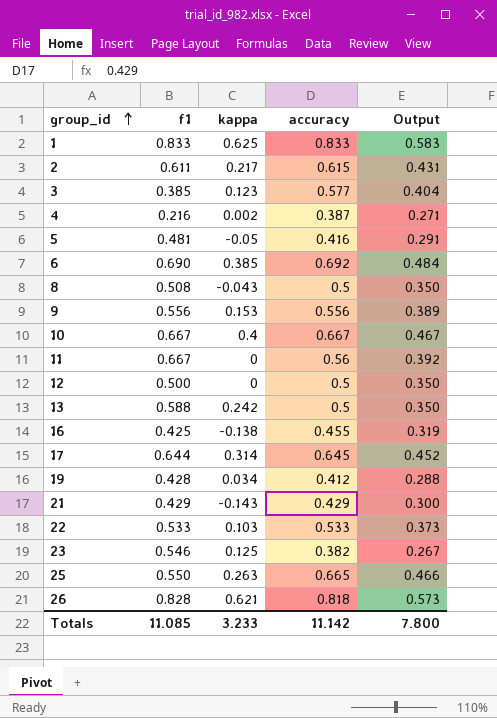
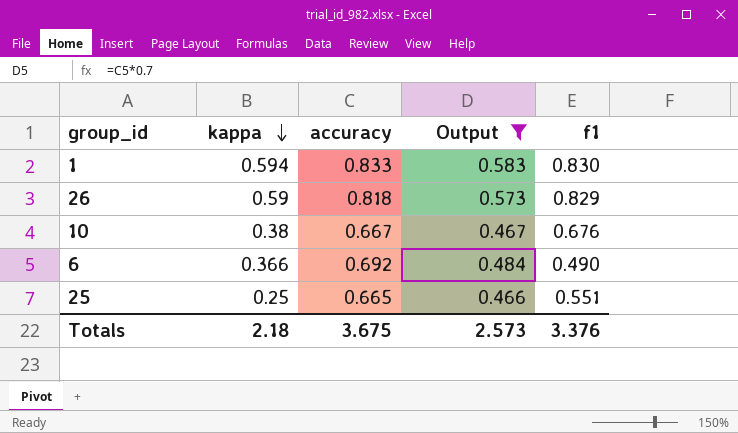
filter: none -> Output >= 0.466
row order: group_id ascending -> kappa descending
column f1 | position: 2 -> 5
1 | kappa: 0.625 -> 0.594
1 | f1: 0.833 -> 0.830
26 | kappa: 0.621 -> 0.59
26 | f1: 0.828 -> 0.829
10 | kappa: 0.4 -> 0.38
10 | f1: 0.667 -> 0.676
6 | kappa: 0.385 -> 0.366
6 | f1: 0.690 -> 0.490
25 | kappa: 0.263 -> 0.25
25 | f1: 0.550 -> 0.551
Totals | kappa: 3.233 -> 2.18
Totals | accuracy: 11.142 -> 3.675
Totals | Output: 7.800 -> 2.573
Totals | f1: 11.085 -> 3.376

